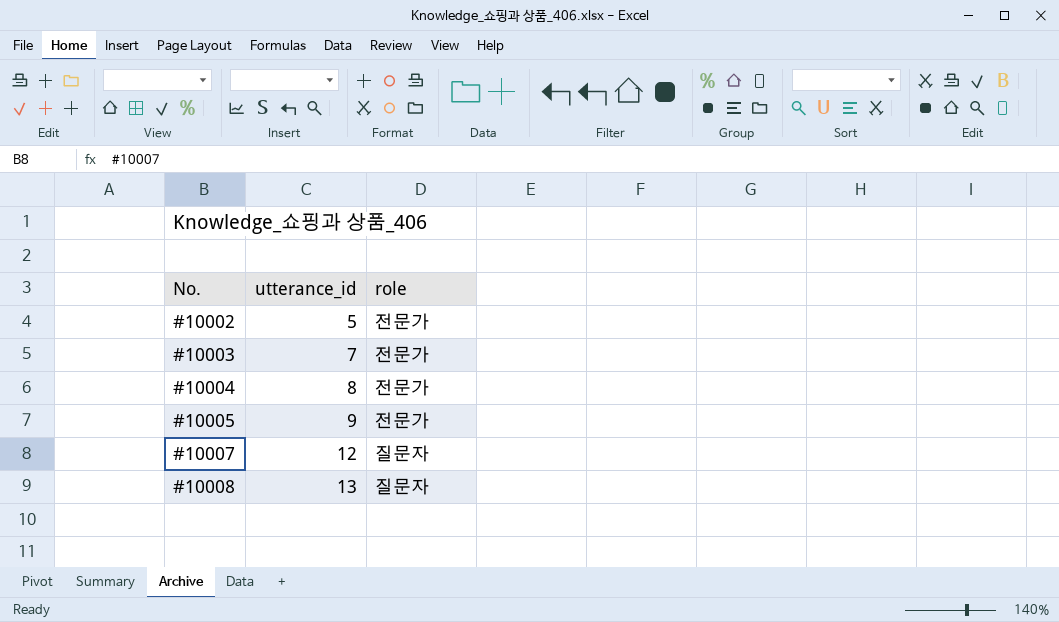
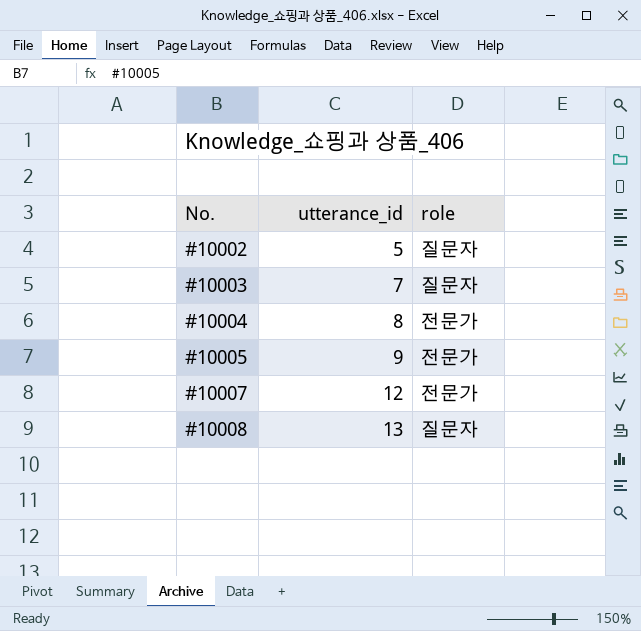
#10002 | role: 전문가 -> 질문자
#10003 | role: 전문가 -> 질문자
#10007 | role: 질문자 -> 전문가

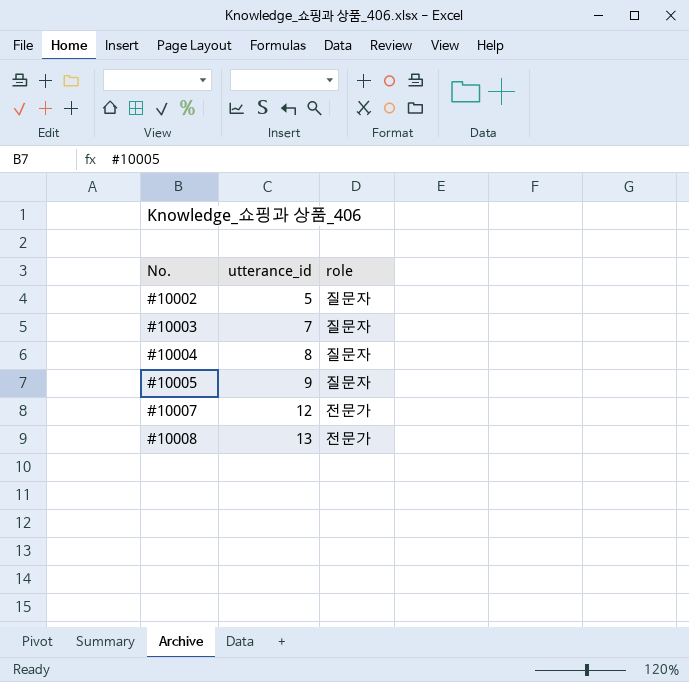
#10004 | role: 전문가 -> 질문자
#10005 | role: 전문가 -> 질문자
#10008 | role: 질문자 -> 전문가

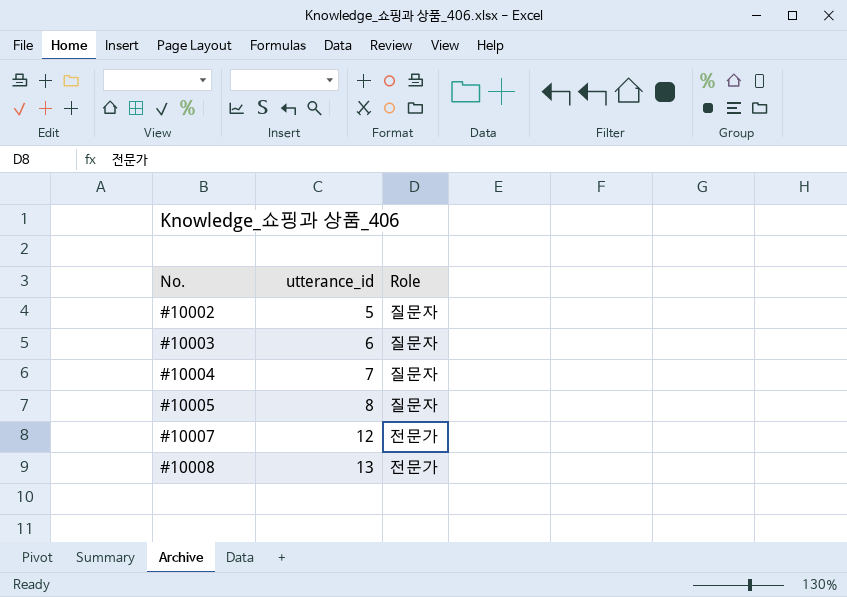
column name: role -> Role
#10003 | utterance_id: 7 -> 6
#10004 | utterance_id: 8 -> 7
#10005 | utterance_id: 9 -> 8

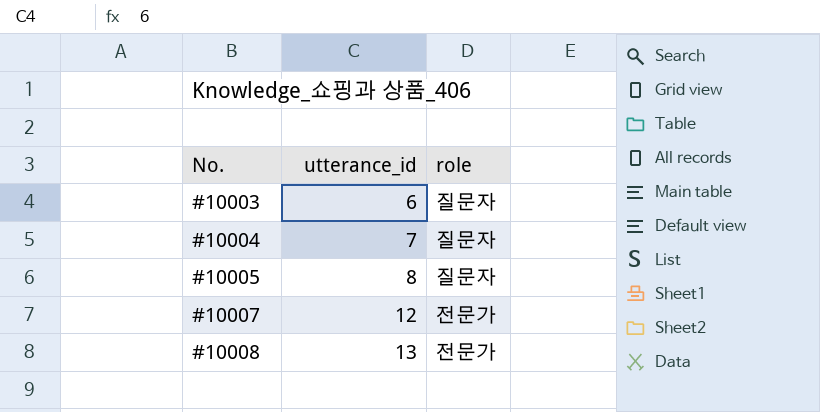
column name: Role -> role
row #10002: 5 | 질문자 -> none

